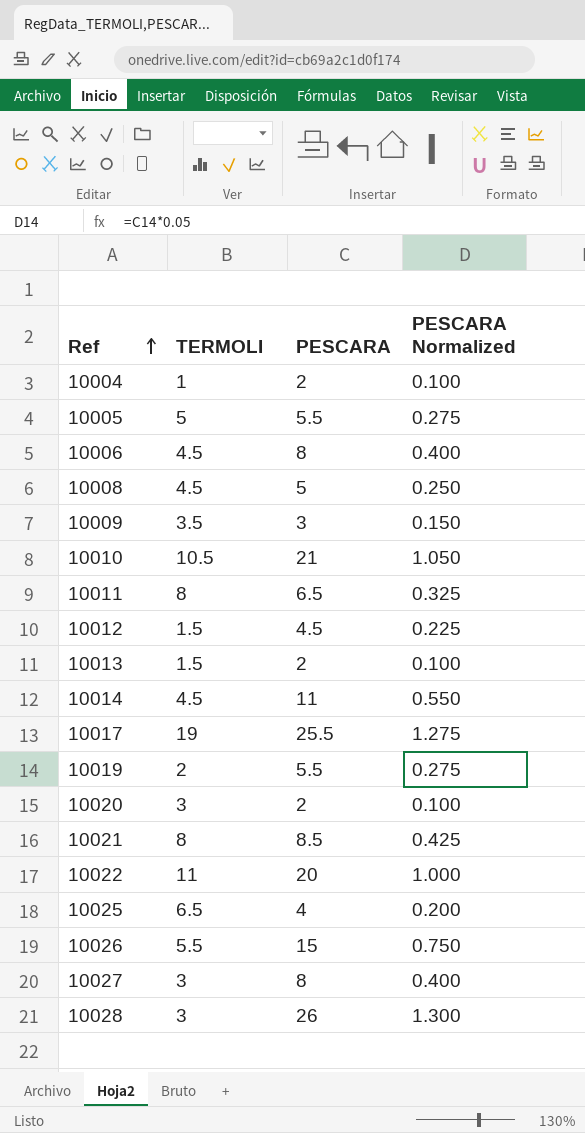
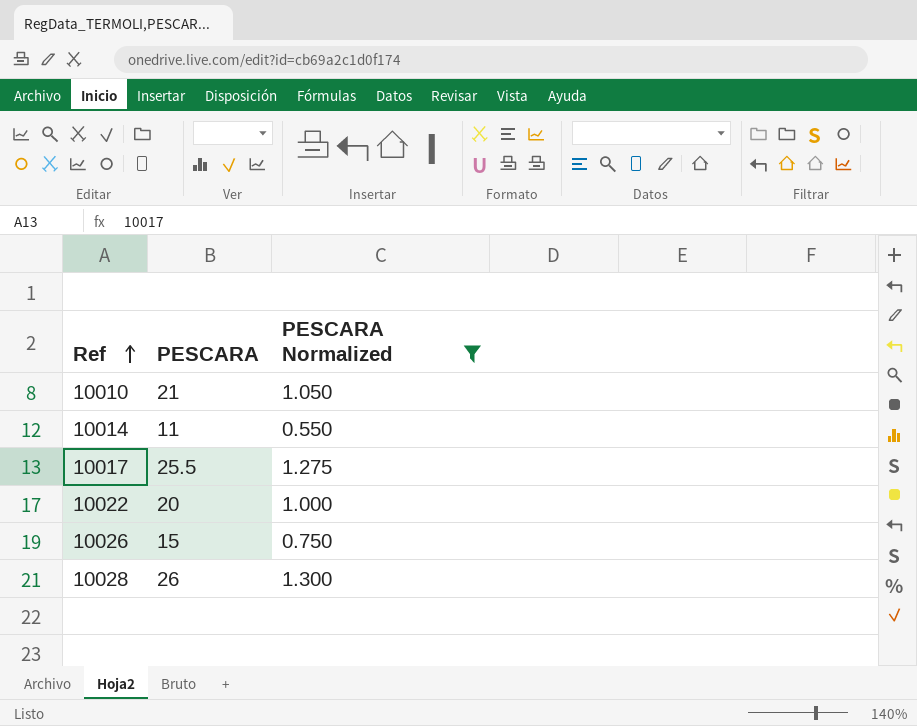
filter: none -> PESCARA Normalized >= 0.550
column TERMOLI | position: 2 -> none

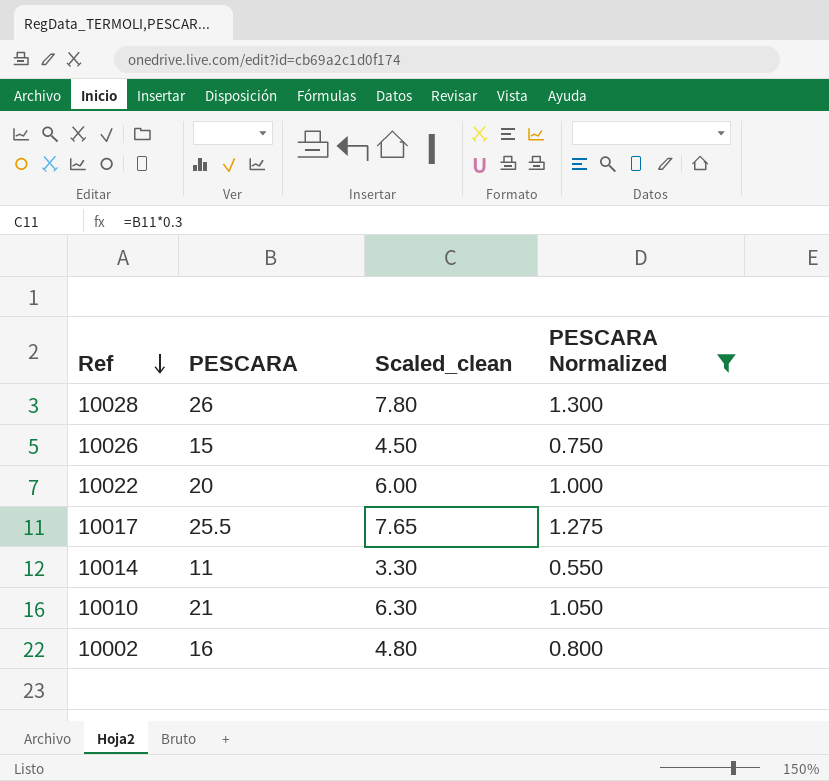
row order: Ref ascending -> Ref descending
column Scaled_clean | formula: none -> [PESCARA] * 0.3
row 10002: none -> 16 | 4.80 | 0.800

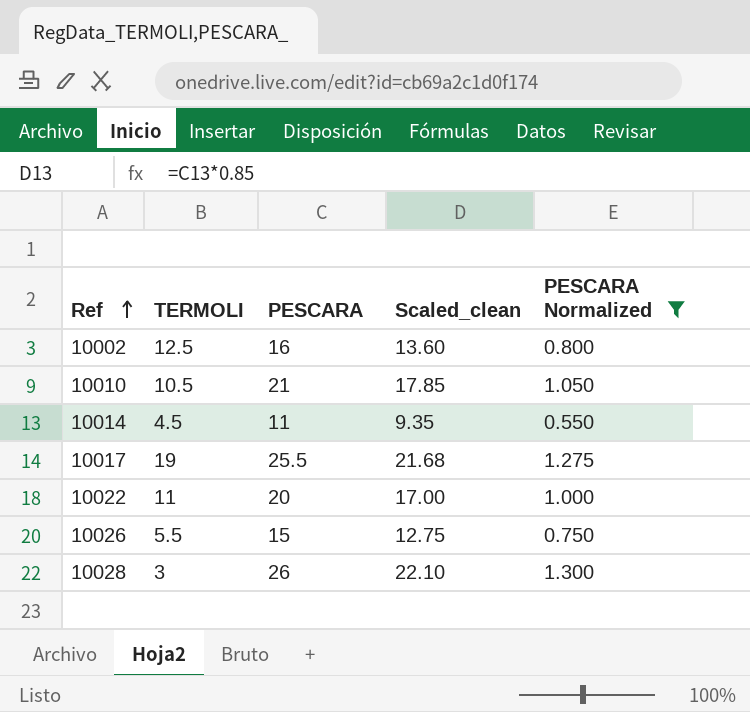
row order: Ref descending -> Ref ascending
column TERMOLI | position: none -> 2
column Scaled_clean | formula: [PESCARA] * 0.3 -> [PESCARA] * 0.85

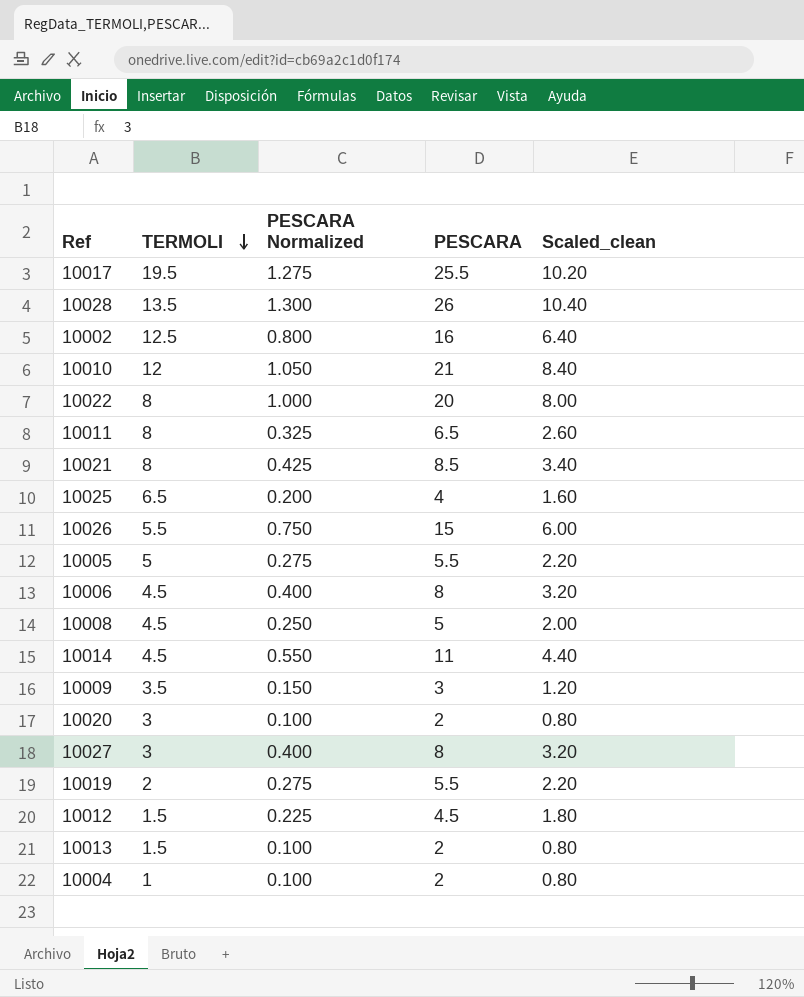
filter: PESCARA Normalized >= 0.550 -> none
row order: Ref ascending -> TERMOLI descending
column PESCARA Normalized | position: 5 -> 3
column Scaled_clean | formula: [PESCARA] * 0.85 -> [PESCARA] * 0.4
10017 | TERMOLI: 19 -> 19.5
10028 | TERMOLI: 3 -> 13.5
10010 | TERMOLI: 10.5 -> 12
10022 | TERMOLI: 11 -> 8

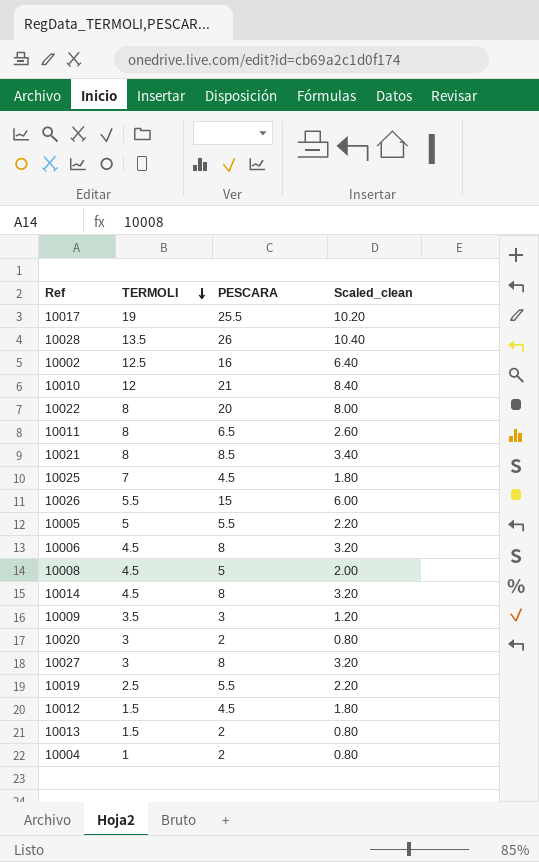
column PESCARA Normalized | formula: [PESCARA] * 0.05 -> none
10017 | TERMOLI: 19.5 -> 19
10025 | TERMOLI: 6.5 -> 7
10025 | PESCARA: 4 -> 4.5
10025 | Scaled_clean: 1.60 -> 1.80
10014 | PESCARA: 11 -> 8
10014 | Scaled_clean: 4.40 -> 3.20
10019 | TERMOLI: 2 -> 2.5

